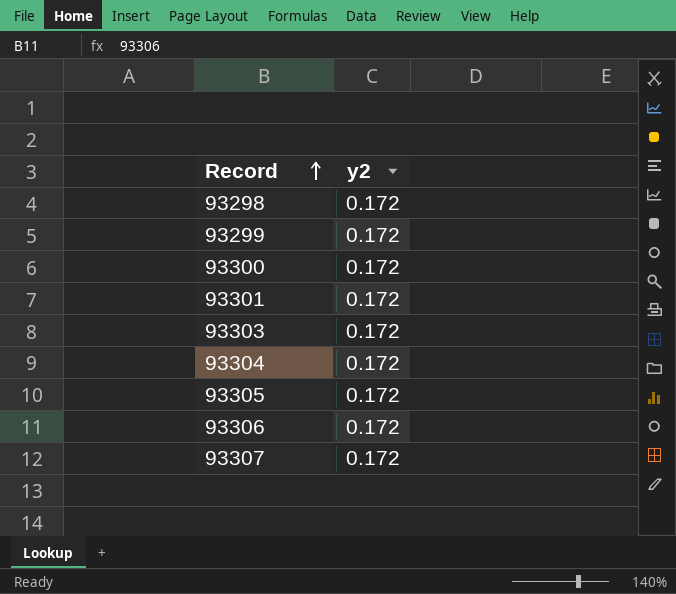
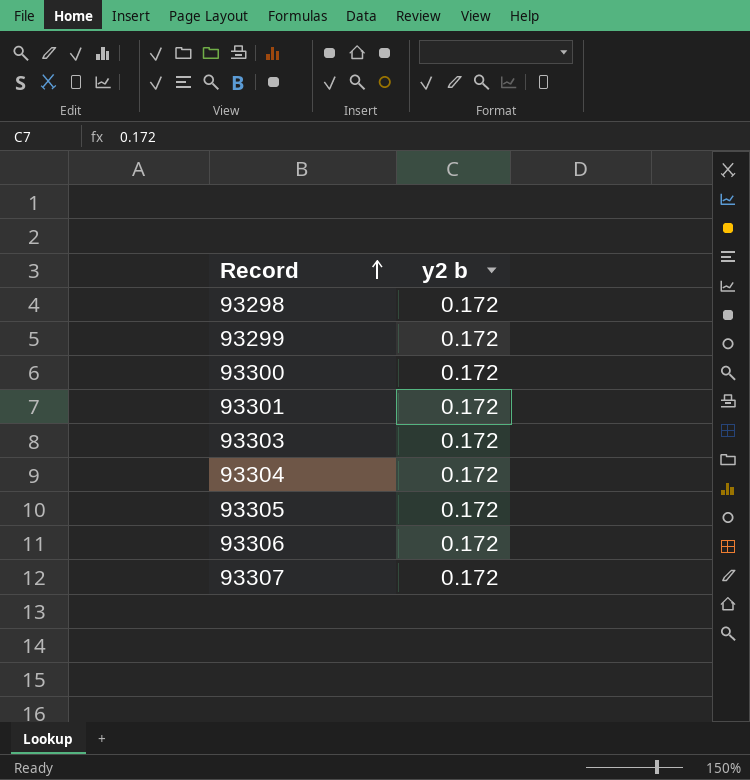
column name: y2 -> y2 b

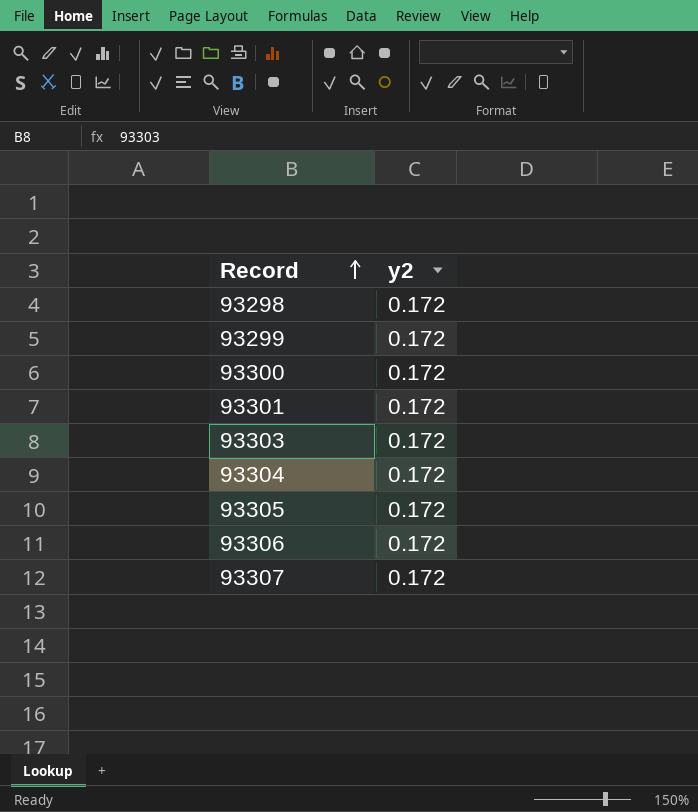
column name: y2 b -> y2

